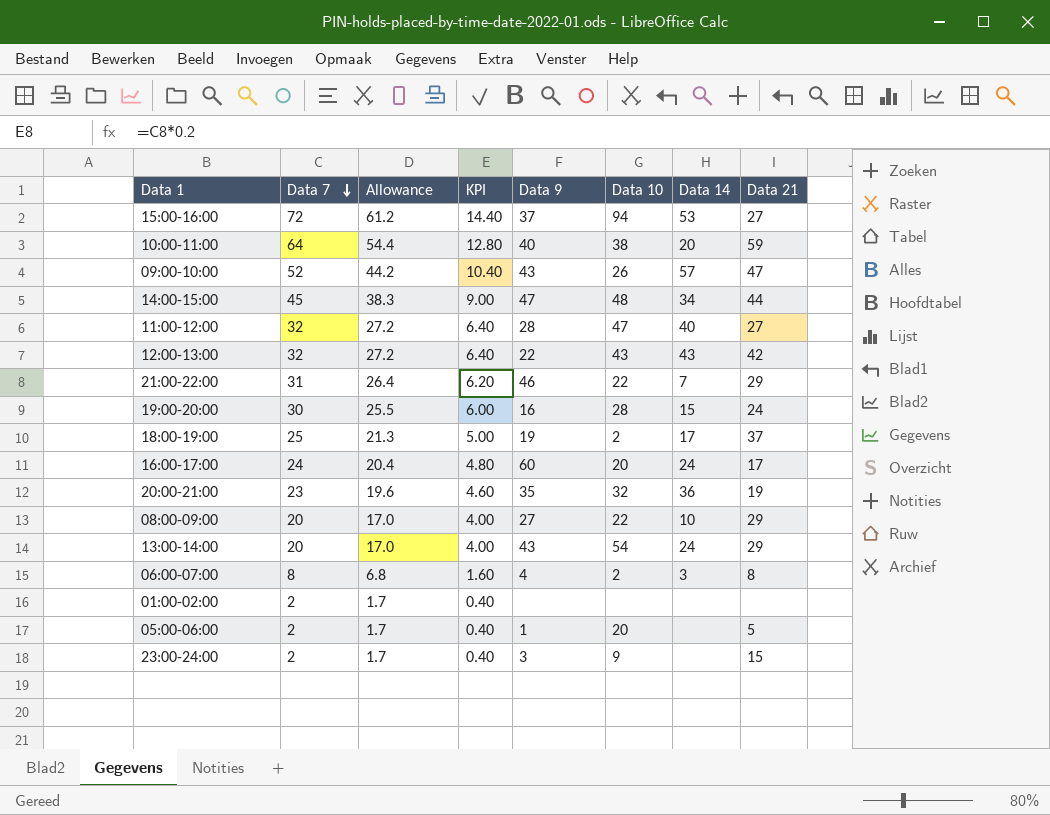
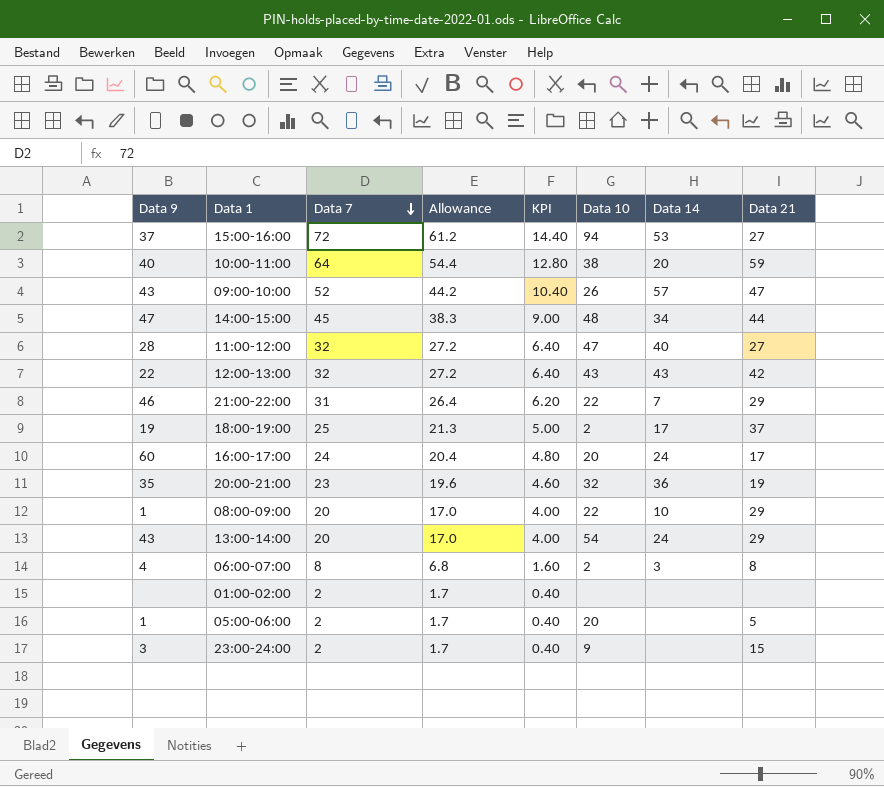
column Data 9 | position: 5 -> 1
row 19:00-20:00: 30 | 25.5 | 6.00 | 16 | 28 | 15 | 24 -> none
08:00-09:00 | Data 9: 27 -> 1

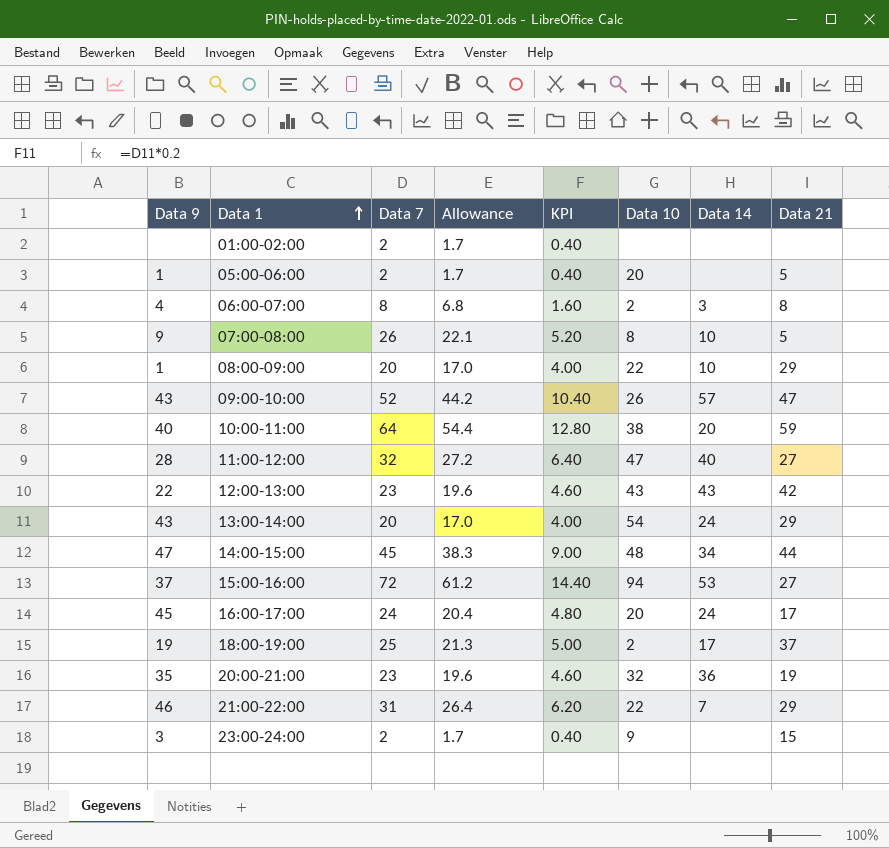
row order: Data 7 descending -> Data 1 ascending
row 07:00-08:00: none -> 9 | 26 | 22.1 | 5.20 | 8 | 10 | 5
12:00-13:00 | Data 7: 32 -> 23
12:00-13:00 | Allowance: 27.2 -> 19.6
12:00-13:00 | KPI: 6.40 -> 4.60
16:00-17:00 | Data 9: 60 -> 45

